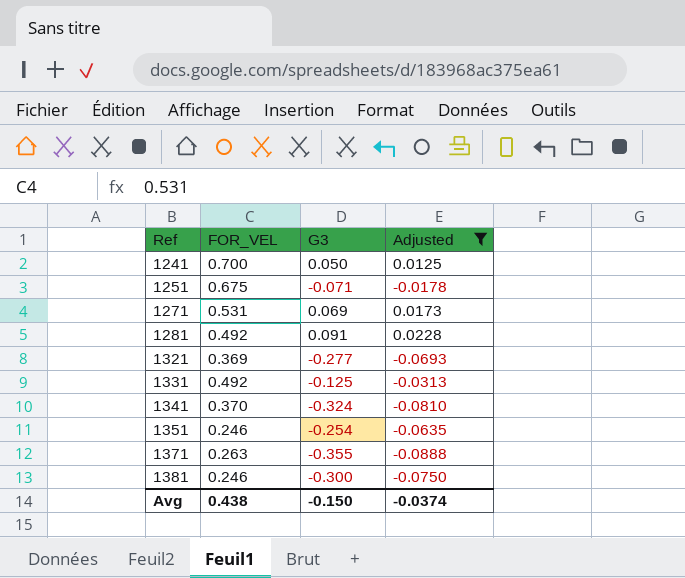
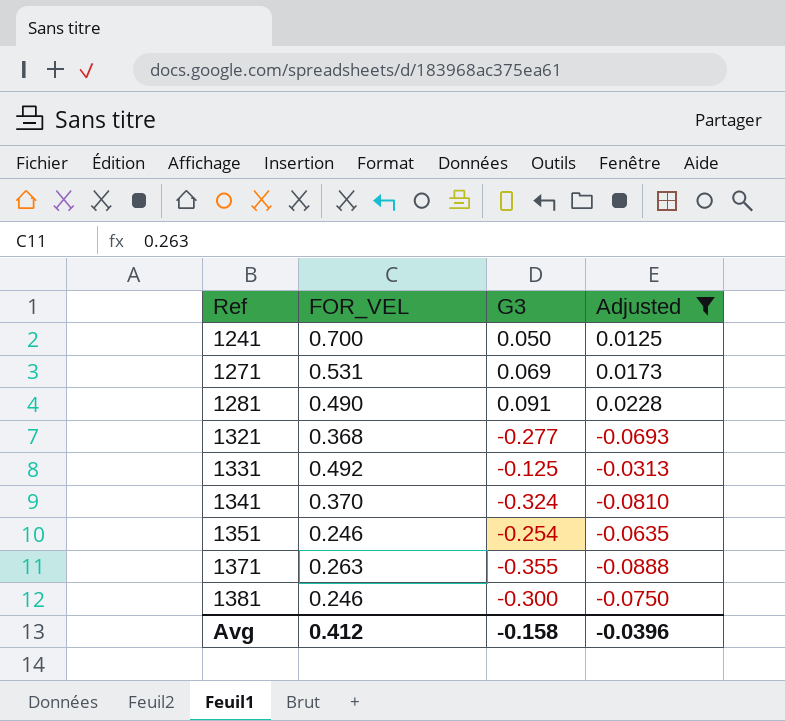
row 1251: 0.675 | -0.071 | -0.0178 -> none
1281 | FOR_VEL: 0.492 -> 0.490
1321 | FOR_VEL: 0.369 -> 0.368
Avg | FOR_VEL: 0.438 -> 0.412
Avg | G3: -0.150 -> -0.158
Avg | Adjusted: -0.0374 -> -0.0396

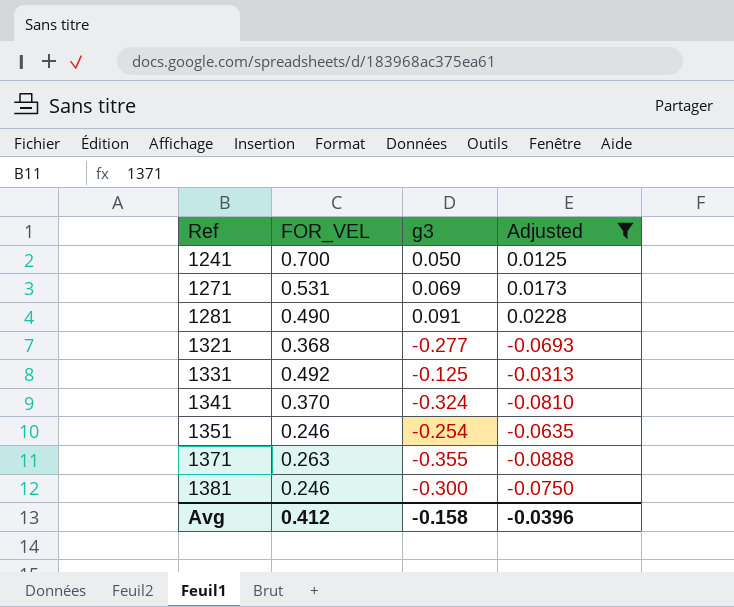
column name: G3 -> g3

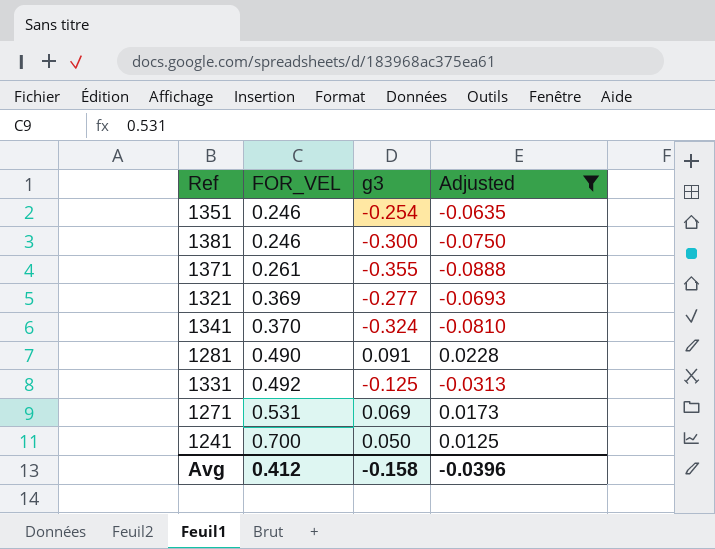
row order: Ref ascending -> FOR_VEL ascending
1371 | FOR_VEL: 0.263 -> 0.261
1321 | FOR_VEL: 0.368 -> 0.369

